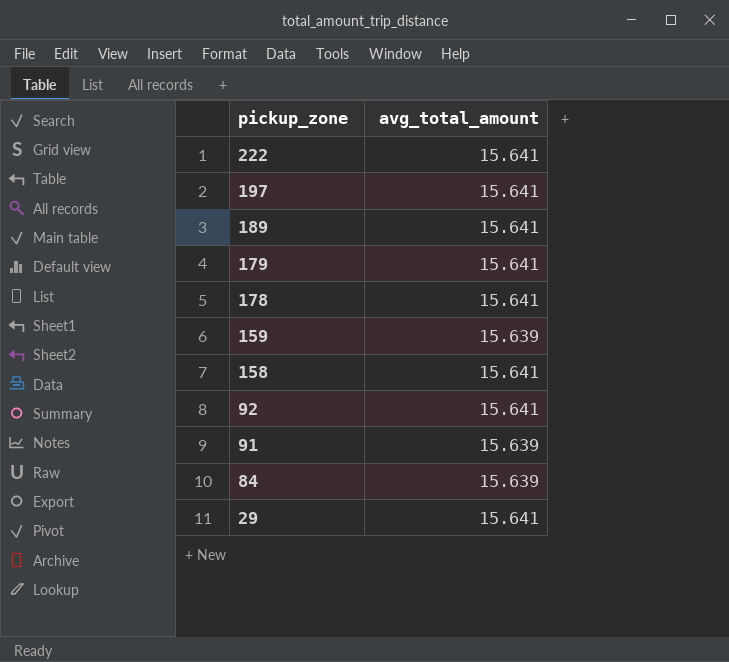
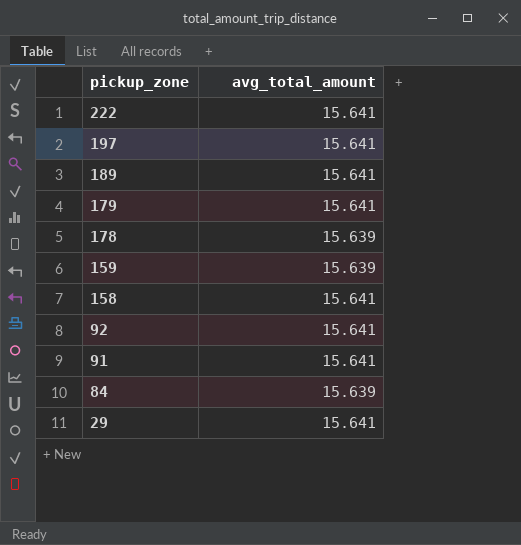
178 | avg_total_amount: 15.641 -> 15.639
91 | avg_total_amount: 15.639 -> 15.641

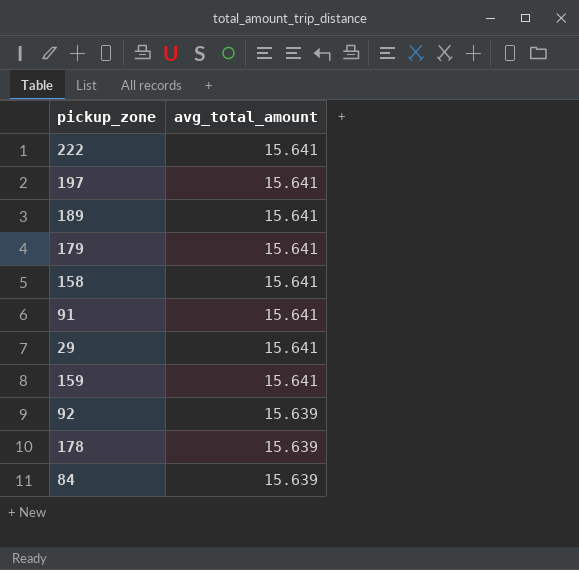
row order: pickup_zone descending -> avg_total_amount descending
159 | avg_total_amount: 15.639 -> 15.641
92 | avg_total_amount: 15.641 -> 15.639

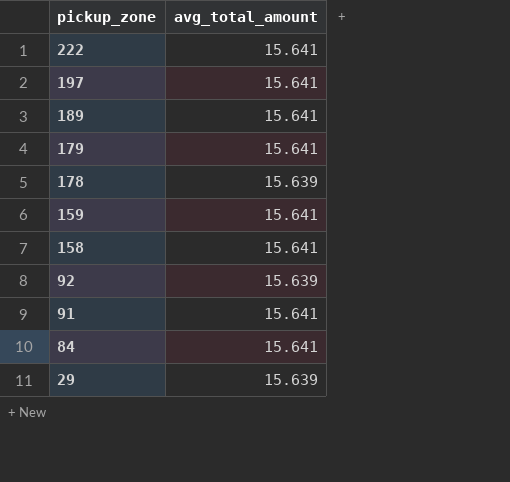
row order: avg_total_amount descending -> pickup_zone descending
84 | avg_total_amount: 15.639 -> 15.641
29 | avg_total_amount: 15.641 -> 15.639

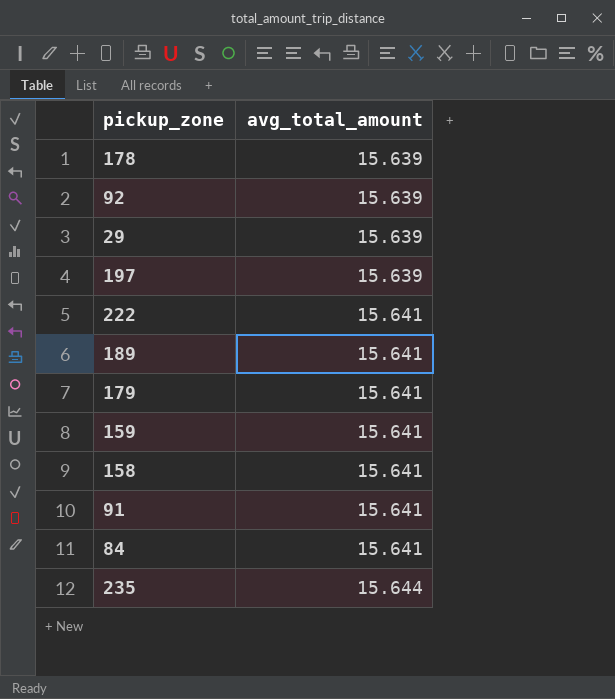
row order: pickup_zone descending -> avg_total_amount ascending
197 | avg_total_amount: 15.641 -> 15.639
row 235: none -> 15.644

